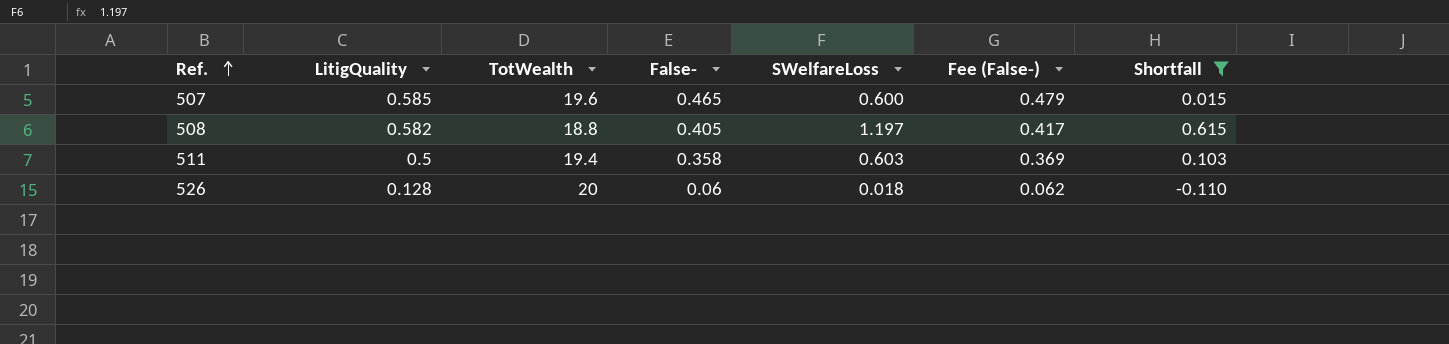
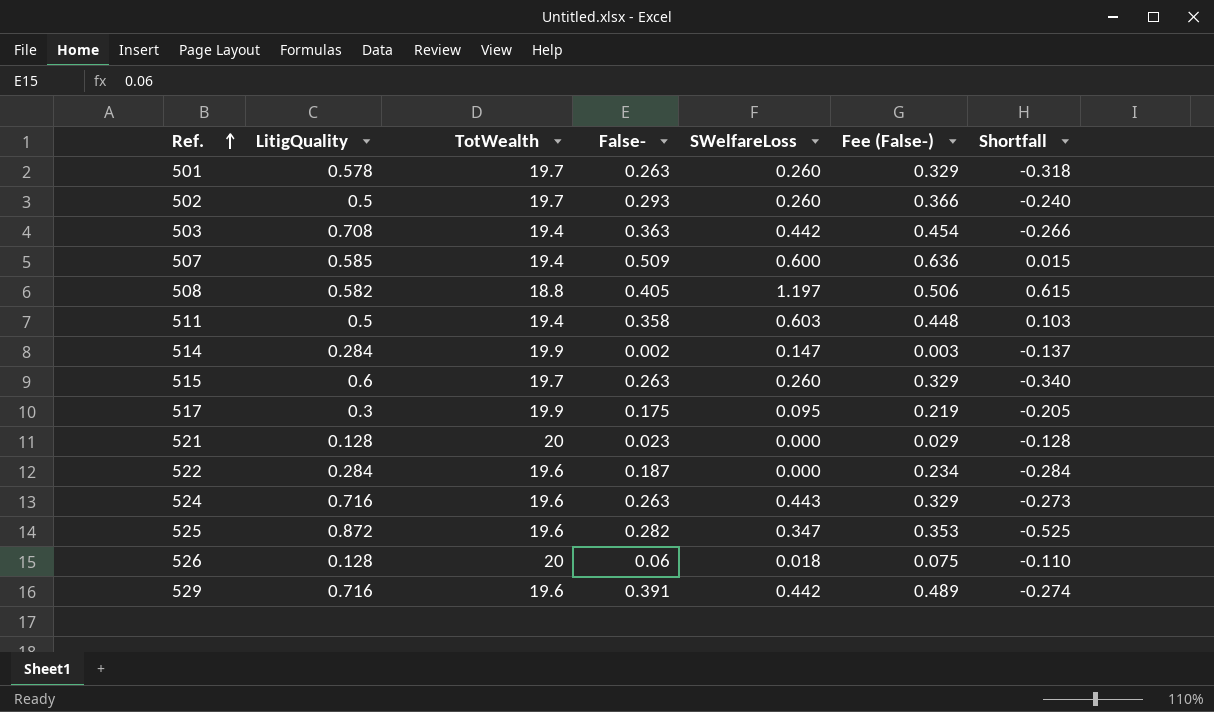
filter: Shortfall >= -0.110 -> none
column Fee (False-) | formula: [False-] * 1.03 -> [False-] * 1.25
507 | TotWealth: 19.6 -> 19.4
507 | False-: 0.465 -> 0.509

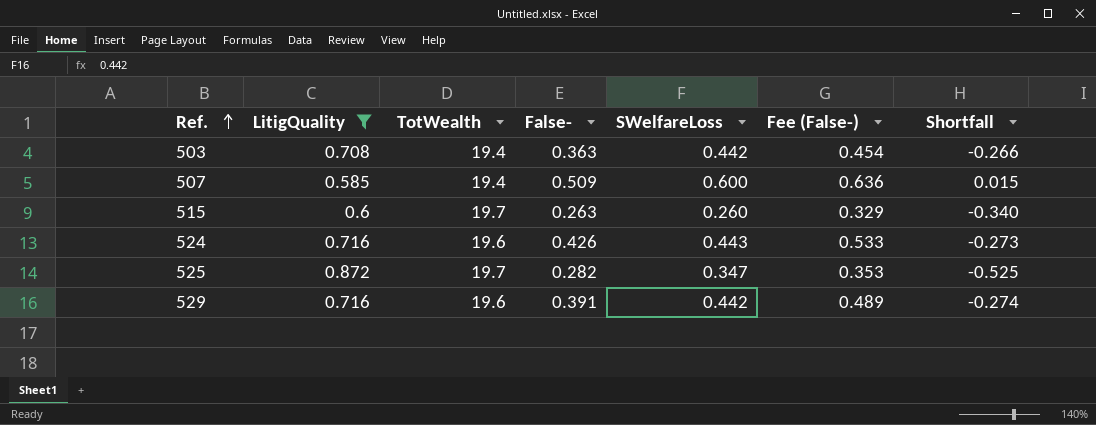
filter: none -> LitigQuality >= 0.585
524 | False-: 0.263 -> 0.426
524 | Fee (False-): 0.329 -> 0.533
525 | TotWealth: 19.6 -> 19.7

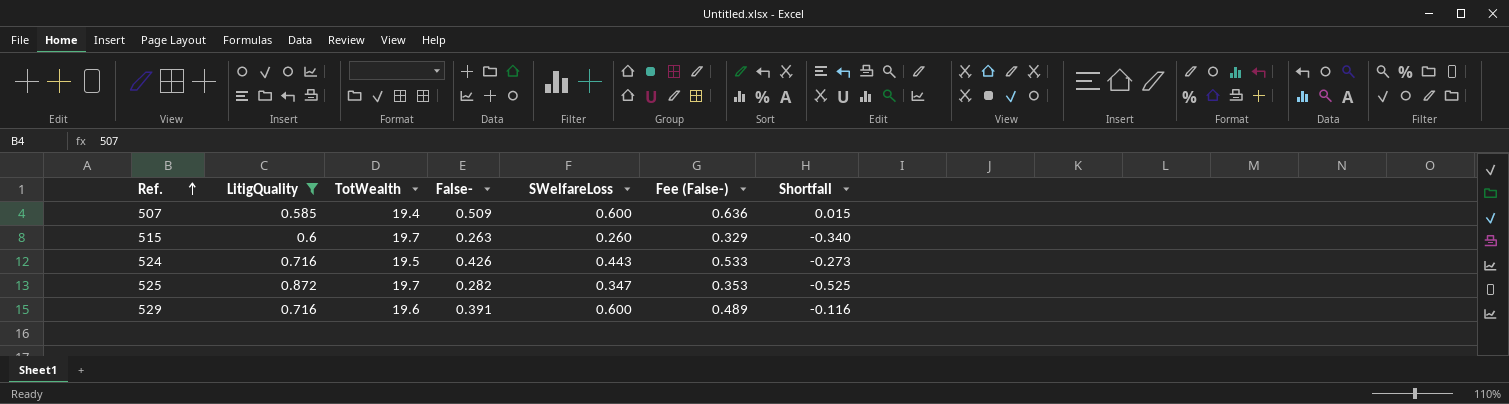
row 503: 0.708 | 19.4 | 0.363 | 0.442 | 0.454 | -0.266 -> none
524 | TotWealth: 19.6 -> 19.5
529 | SWelfareLoss: 0.442 -> 0.600
529 | Shortfall: -0.274 -> -0.116

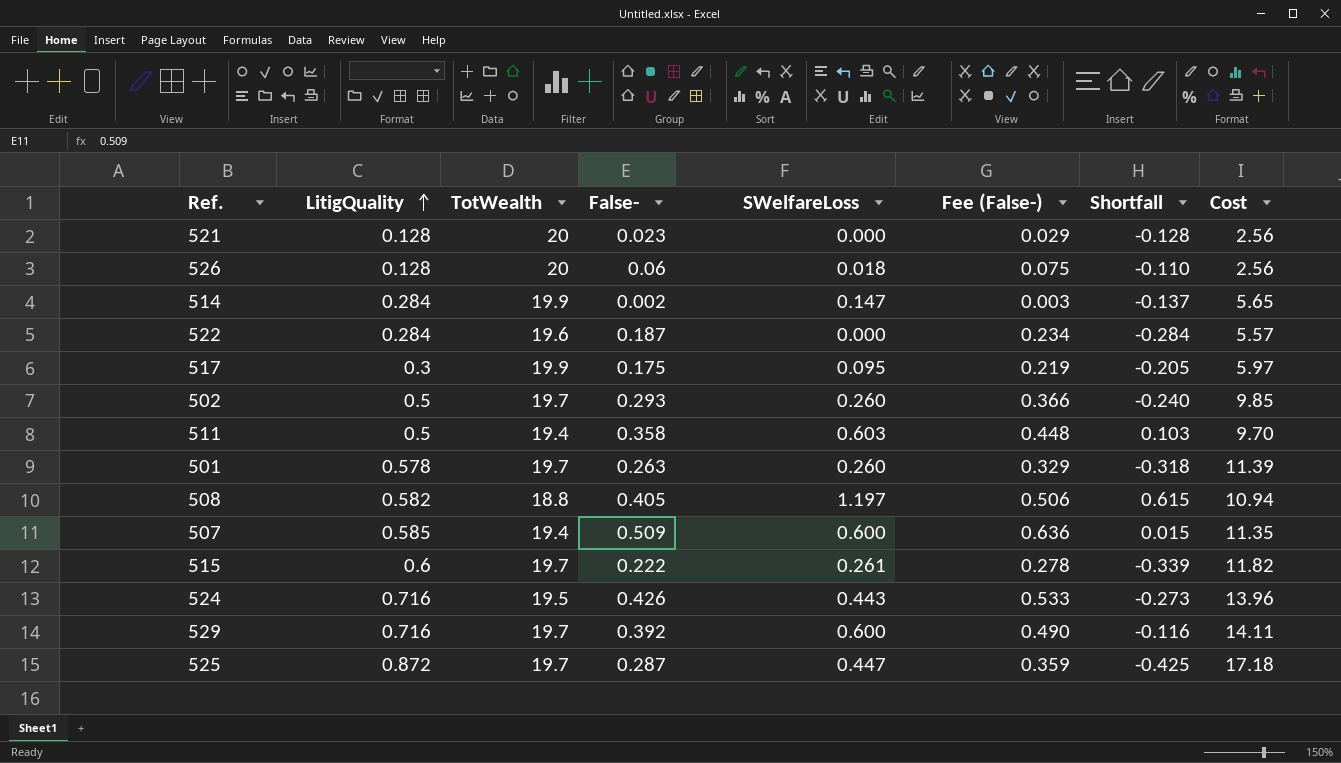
filter: LitigQuality >= 0.585 -> none
row order: Ref. ascending -> LitigQuality ascending
column Cost | formula: none -> [LitigQuality] * [TotWealth]
515 | False-: 0.263 -> 0.222
515 | SWelfareLoss: 0.260 -> 0.261
515 | Fee (False-): 0.329 -> 0.278
515 | Shortfall: -0.340 -> -0.339
529 | TotWealth: 19.6 -> 19.7
529 | False-: 0.391 -> 0.392
529 | Fee (False-): 0.489 -> 0.490
525 | False-: 0.282 -> 0.287
525 | SWelfareLoss: 0.347 -> 0.447
525 | Fee (False-): 0.353 -> 0.359
525 | Shortfall: -0.525 -> -0.425

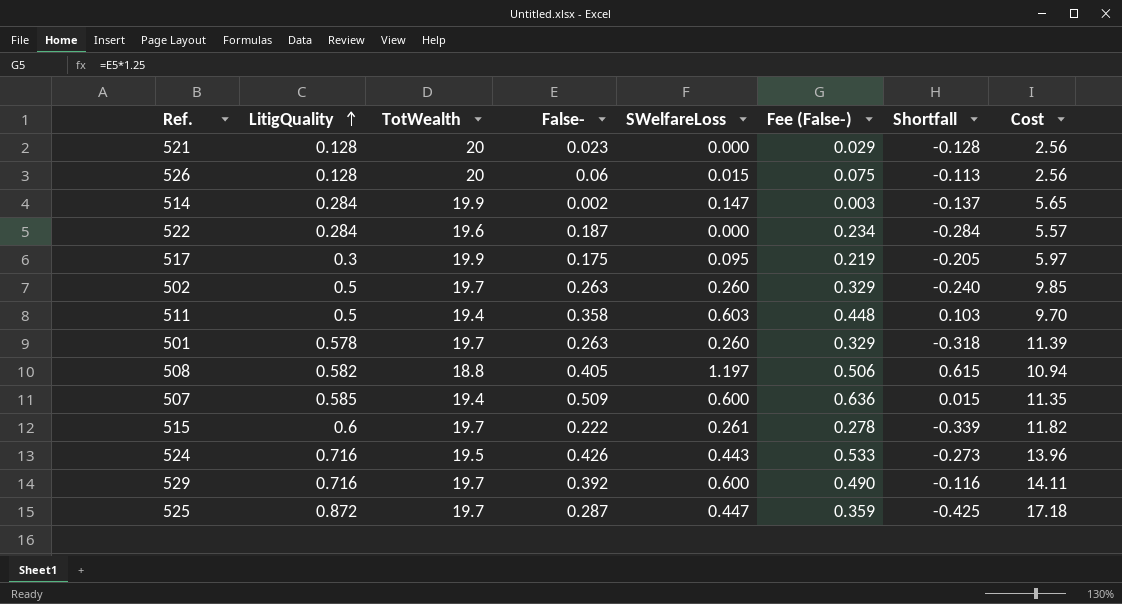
526 | SWelfareLoss: 0.018 -> 0.015
526 | Shortfall: -0.110 -> -0.113
502 | False-: 0.293 -> 0.263
502 | Fee (False-): 0.366 -> 0.329

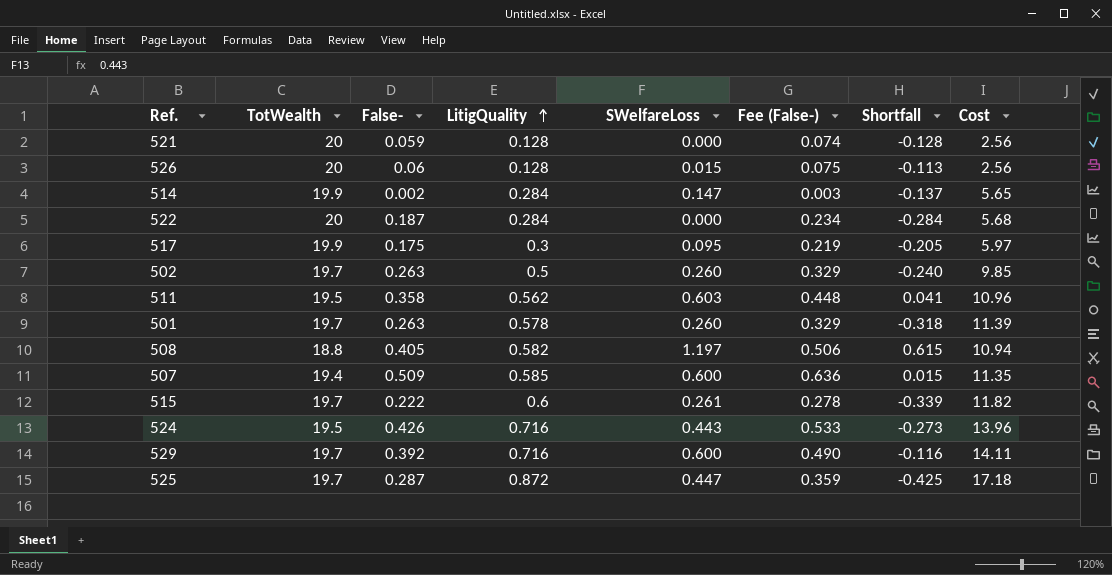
column LitigQuality | position: 2 -> 4
521 | False-: 0.023 -> 0.059
521 | Fee (False-): 0.029 -> 0.074
522 | TotWealth: 19.6 -> 20
522 | Cost: 5.57 -> 5.68
511 | TotWealth: 19.4 -> 19.5
511 | LitigQuality: 0.5 -> 0.562
511 | Shortfall: 0.103 -> 0.041
511 | Cost: 9.70 -> 10.96

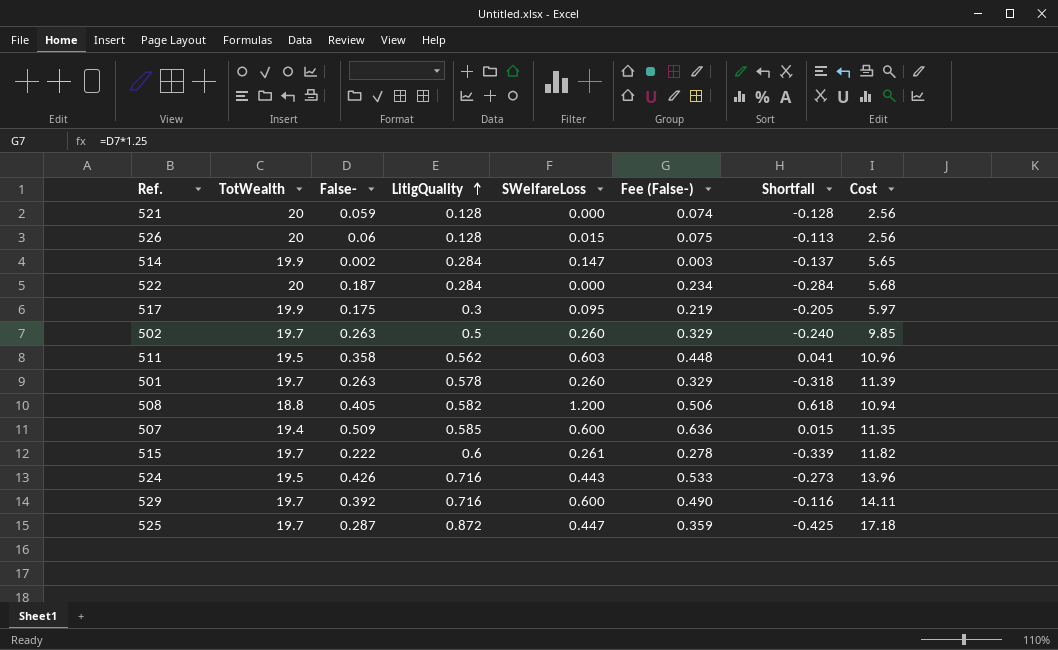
508 | SWelfareLoss: 1.197 -> 1.200
508 | Shortfall: 0.615 -> 0.618

